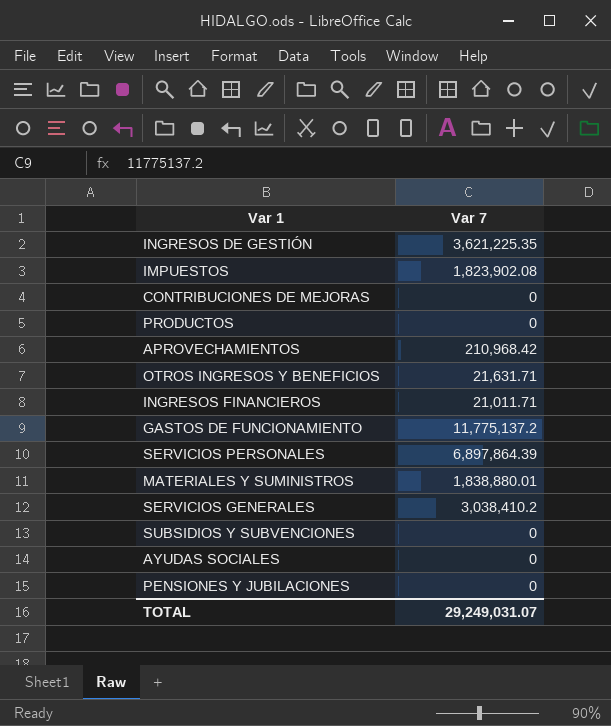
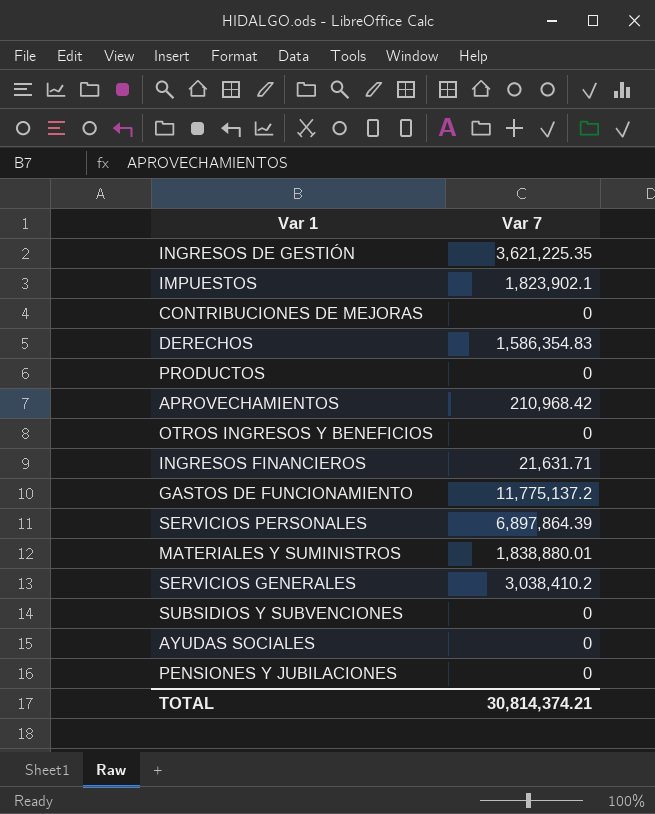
IMPUESTOS | Var 7: 1,823,902.08 -> 1,823,902.1
row DERECHOS: none -> 1,586,354.83
OTROS INGRESOS Y BENEFICIOS | Var 7: 21,631.71 -> 0
INGRESOS FINANCIEROS | Var 7: 21,011.71 -> 21,631.71
TOTAL | Var 7: 29,249,031.07 -> 30,814,374.21

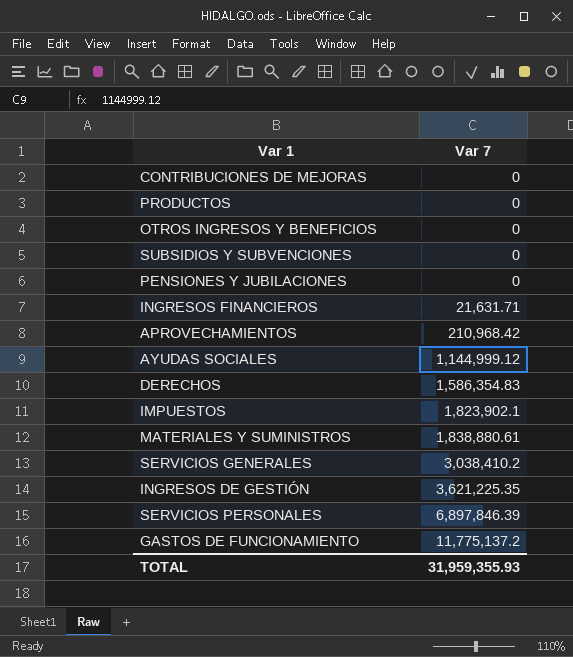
row order: none -> Var 7 ascending
AYUDAS SOCIALES | Var 7: 0 -> 1,144,999.12
MATERIALES Y SUMINISTROS | Var 7: 1,838,880.01 -> 1,838,880.61
SERVICIOS PERSONALES | Var 7: 6,897,864.39 -> 6,897,846.39
TOTAL | Var 7: 30,814,374.21 -> 31,959,355.93

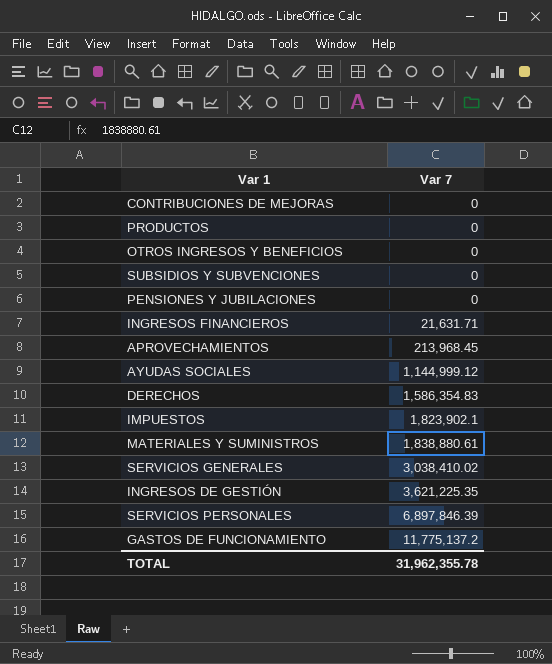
APROVECHAMIENTOS | Var 7: 210,968.42 -> 213,968.45
SERVICIOS GENERALES | Var 7: 3,038,410.2 -> 3,038,410.02
TOTAL | Var 7: 31,959,355.93 -> 31,962,355.78

